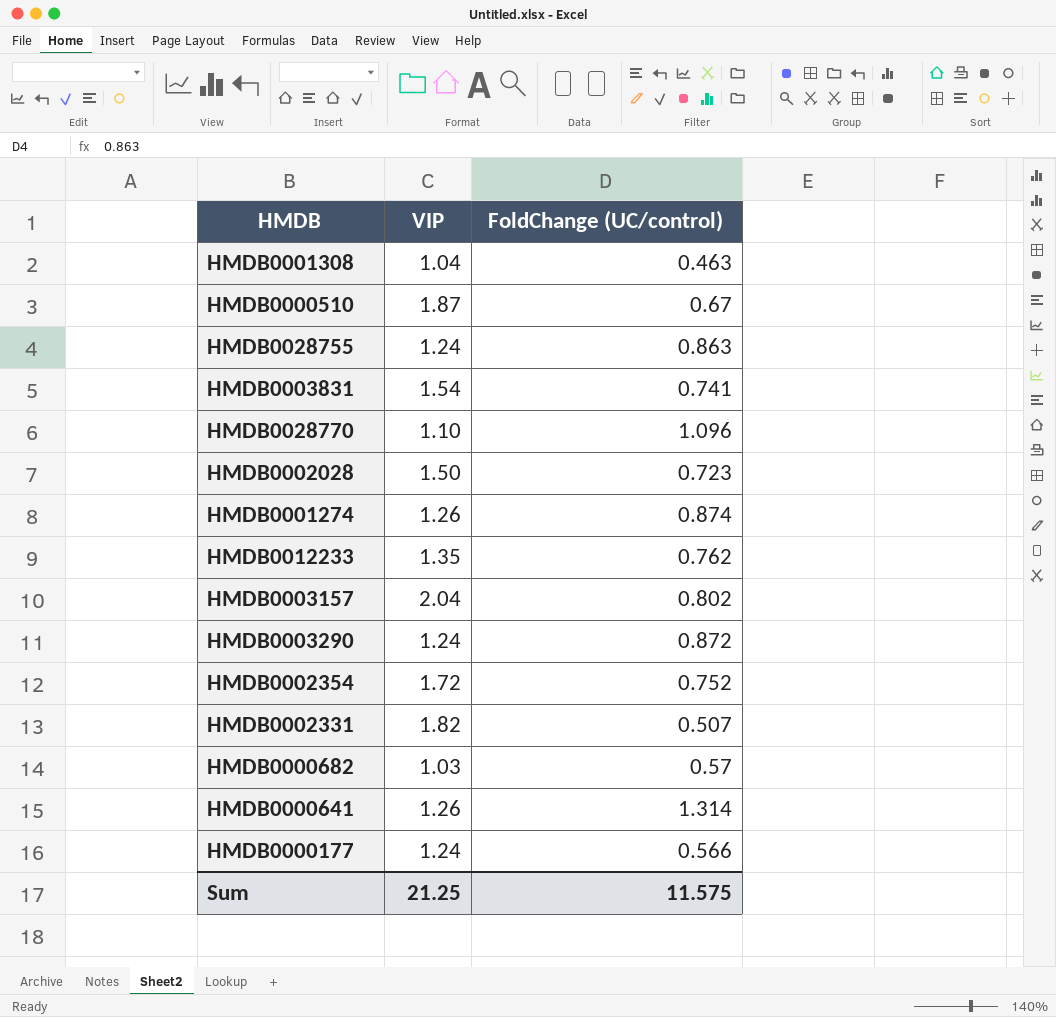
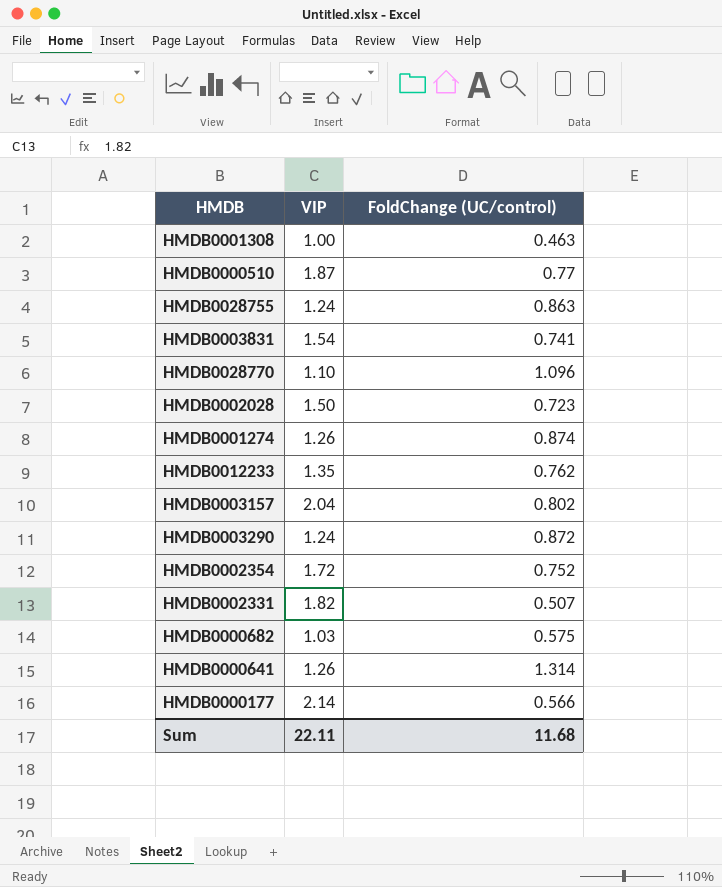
HMDB0001308 | VIP: 1.04 -> 1.00
HMDB0000510 | FoldChange (UC/control): 0.67 -> 0.77
HMDB0000682 | FoldChange (UC/control): 0.57 -> 0.575
HMDB0000177 | VIP: 1.24 -> 2.14
Sum | VIP: 21.25 -> 22.11
Sum | FoldChange (UC/control): 11.575 -> 11.68

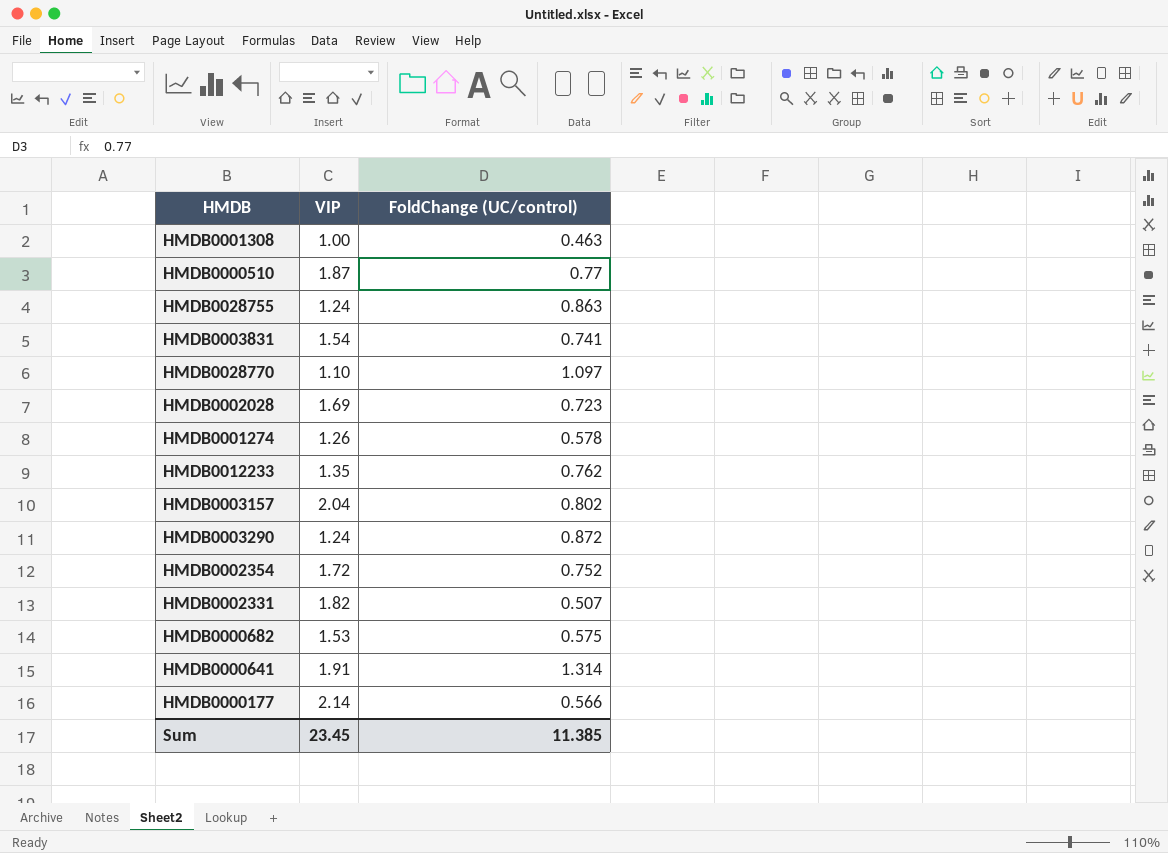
HMDB0028770 | FoldChange (UC/control): 1.096 -> 1.097
HMDB0002028 | VIP: 1.50 -> 1.69
HMDB0001274 | FoldChange (UC/control): 0.874 -> 0.578
HMDB0000682 | VIP: 1.03 -> 1.53
HMDB0000641 | VIP: 1.26 -> 1.91
Sum | VIP: 22.11 -> 23.45
Sum | FoldChange (UC/control): 11.68 -> 11.385

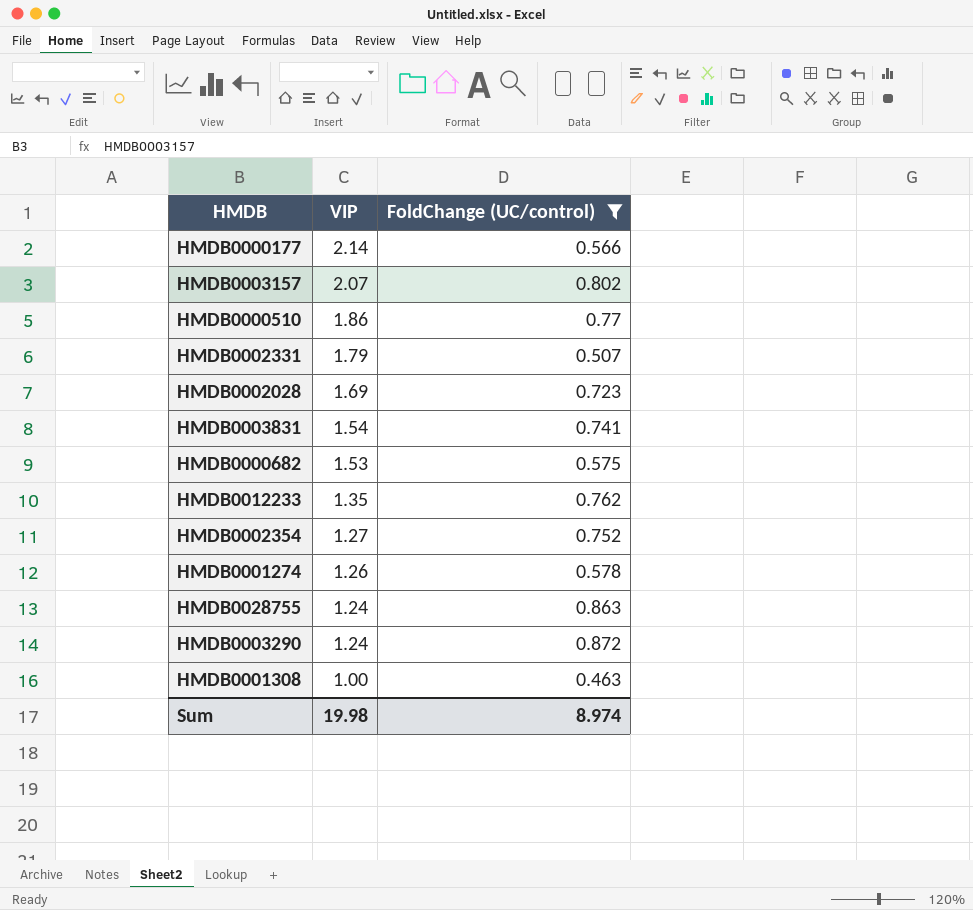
filter: none -> FoldChange (UC/control) <= 0.872
row order: none -> VIP descending
HMDB0003157 | VIP: 2.04 -> 2.07
HMDB0000510 | VIP: 1.87 -> 1.86
HMDB0002331 | VIP: 1.82 -> 1.79
HMDB0002354 | VIP: 1.72 -> 1.27
Sum | VIP: 23.45 -> 19.98
Sum | FoldChange (UC/control): 11.385 -> 8.974

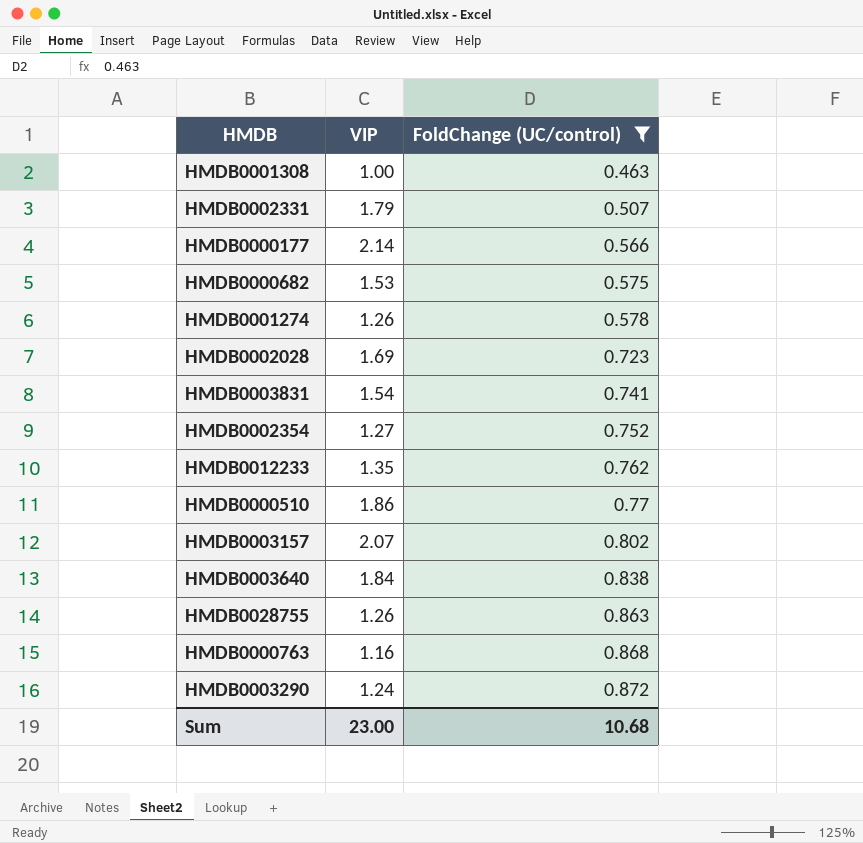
row order: VIP descending -> FoldChange (UC/control) ascending
row HMDB0003640: none -> 1.84 | 0.838
HMDB0028755 | VIP: 1.24 -> 1.26
row HMDB0000763: none -> 1.16 | 0.868
Sum | VIP: 19.98 -> 23.00
Sum | FoldChange (UC/control): 8.974 -> 10.68

